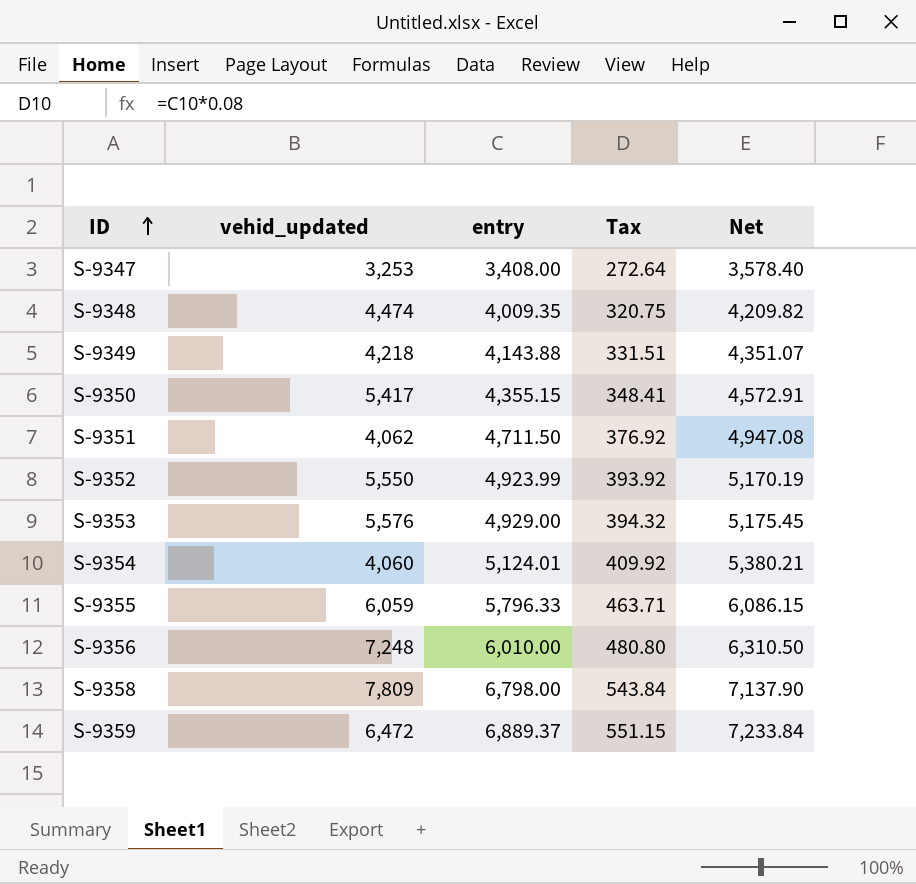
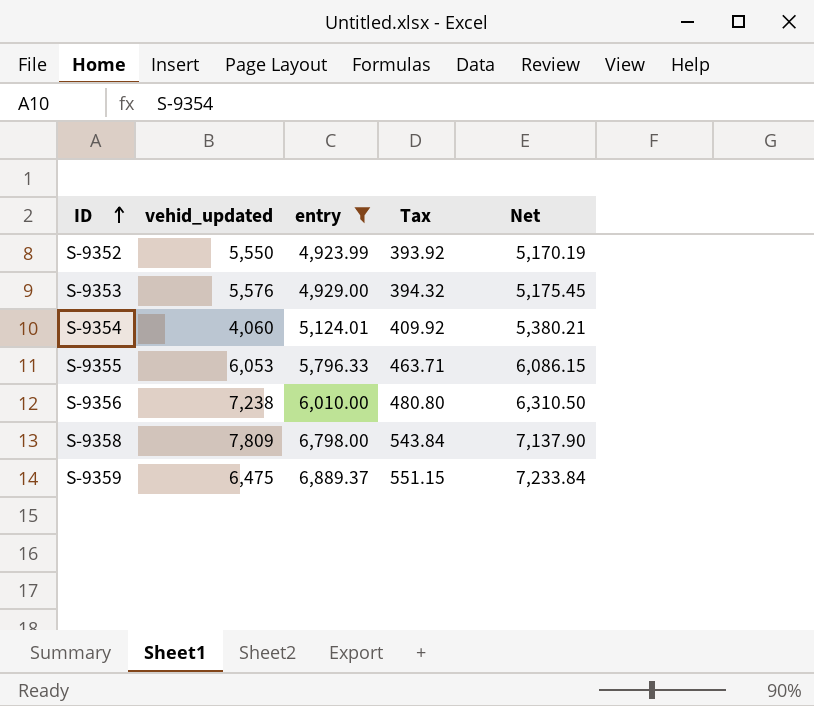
filter: none -> entry >= 4,923.99
S-9355 | vehid_updated: 6,059 -> 6,053
S-9356 | vehid_updated: 7,248 -> 7,238
S-9359 | vehid_updated: 6,472 -> 6,475

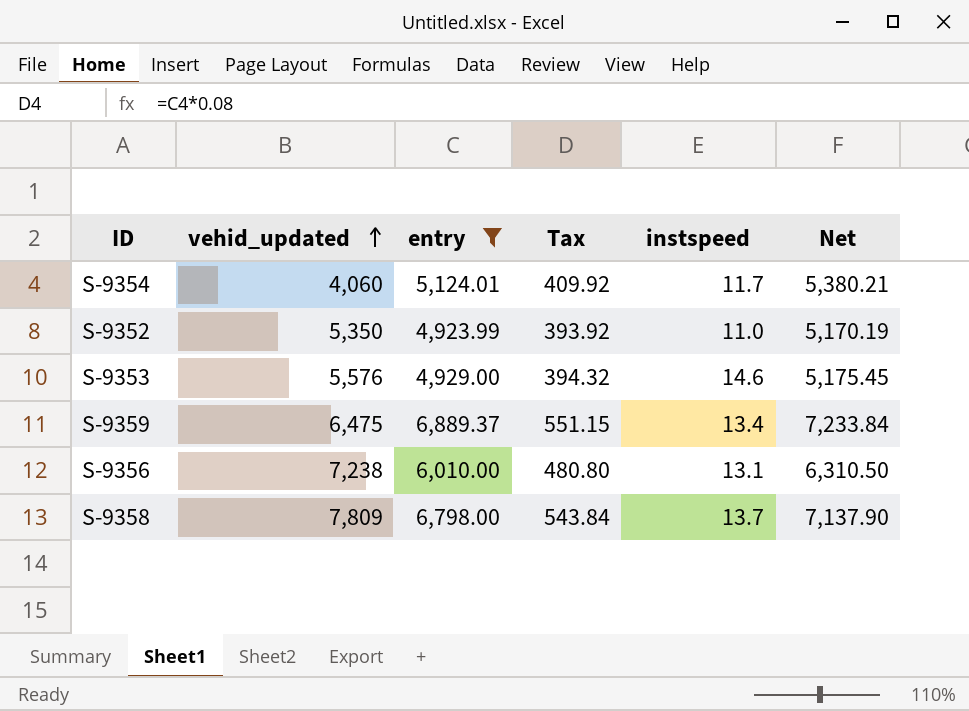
row order: ID ascending -> vehid_updated ascending
column instspeed | position: none -> 5
row S-9355: 6,053 | 5,796.33 | 463.71 | 6,086.15 -> none
S-9352 | vehid_updated: 5,550 -> 5,350

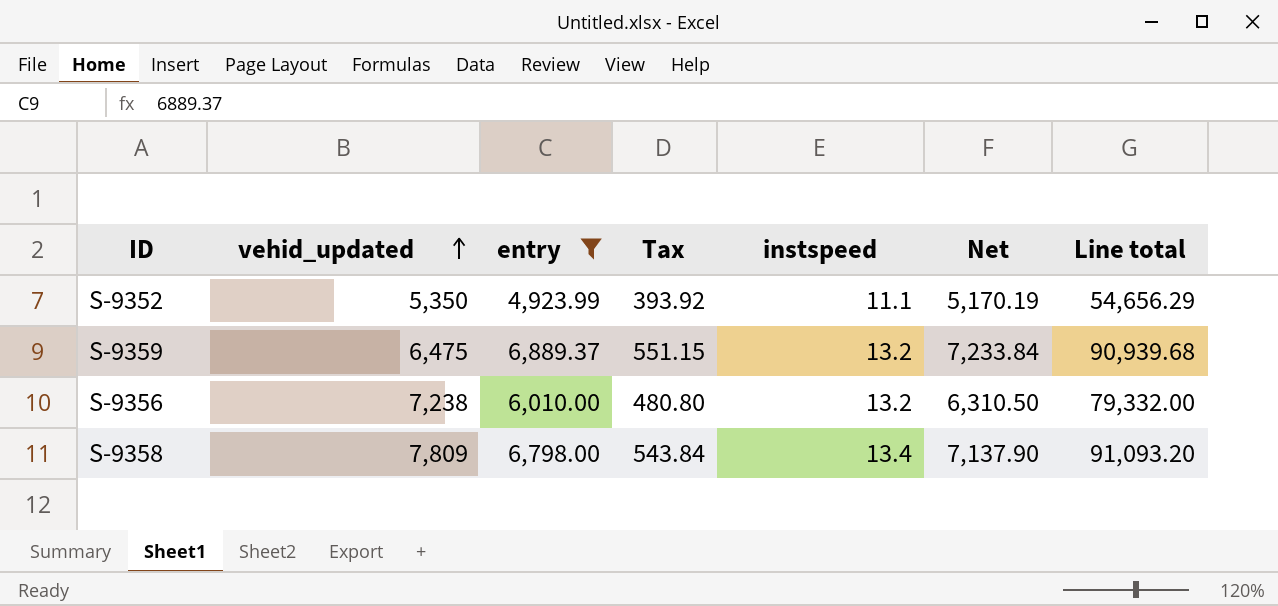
column Line total | formula: none -> [entry] * [instspeed]
row S-9354: 4,060 | 5,124.01 | 409.92 | 11.7 | 5,380.21 -> none
row S-9353: 5,576 | 4,929.00 | 394.32 | 14.6 | 5,175.45 -> none
S-9352 | instspeed: 11.0 -> 11.1
S-9359 | instspeed: 13.4 -> 13.2
S-9356 | instspeed: 13.1 -> 13.2
S-9358 | instspeed: 13.7 -> 13.4

